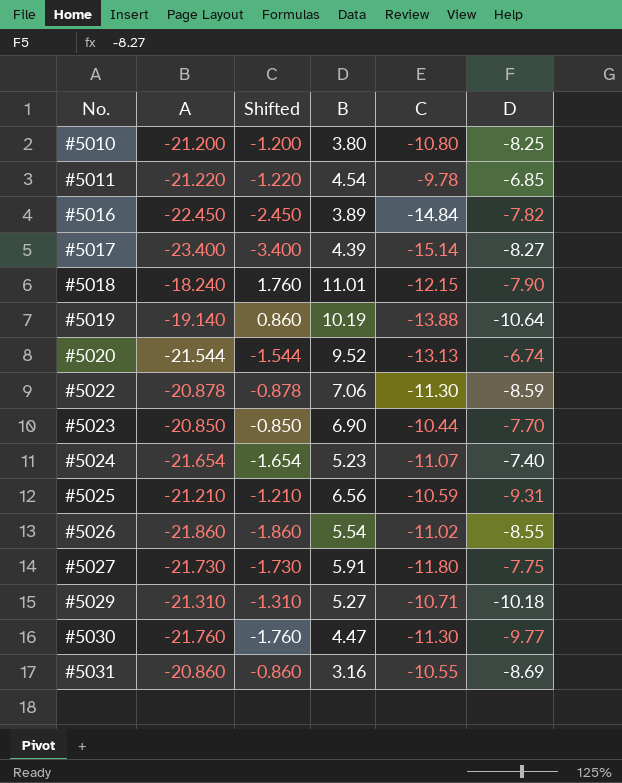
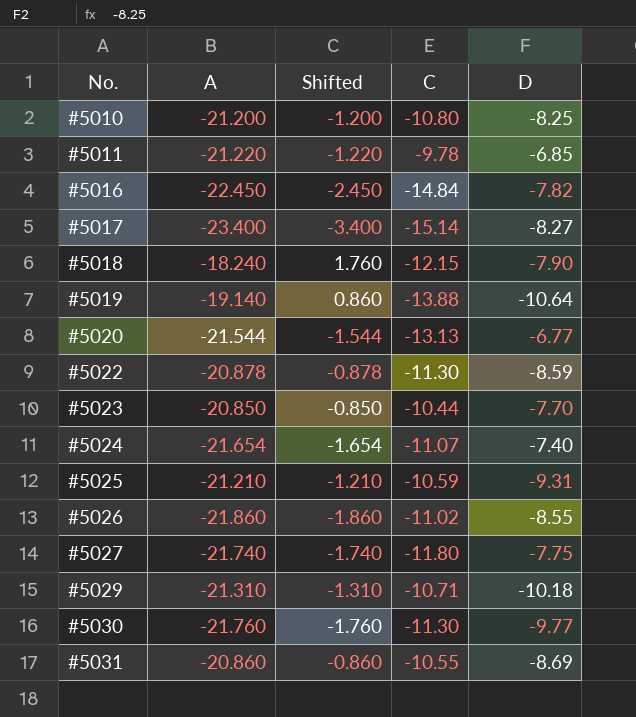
column B | position: 4 -> none
#5020 | D: -6.74 -> -6.77
#5027 | A: -21.730 -> -21.740
#5027 | Shifted: -1.730 -> -1.740

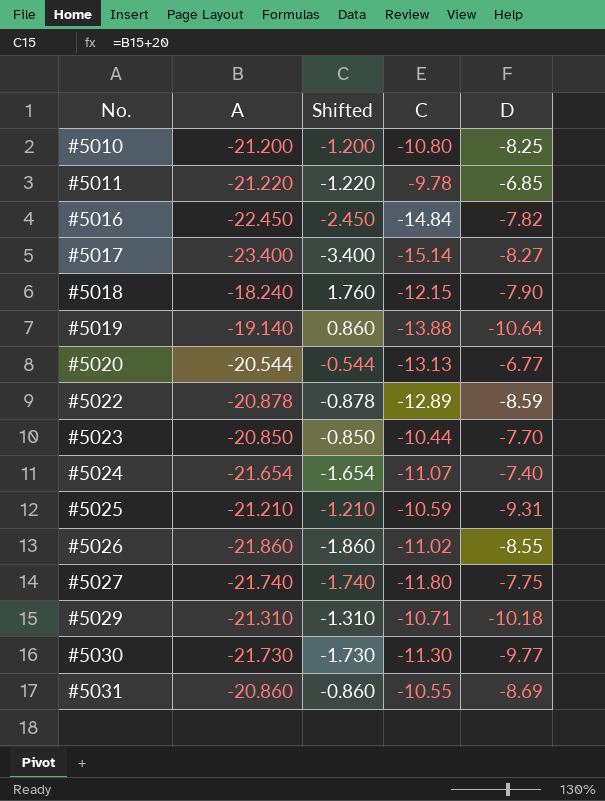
#5020 | A: -21.544 -> -20.544
#5020 | Shifted: -1.544 -> -0.544
#5022 | C: -11.30 -> -12.89
#5030 | A: -21.760 -> -21.730
#5030 | Shifted: -1.760 -> -1.730

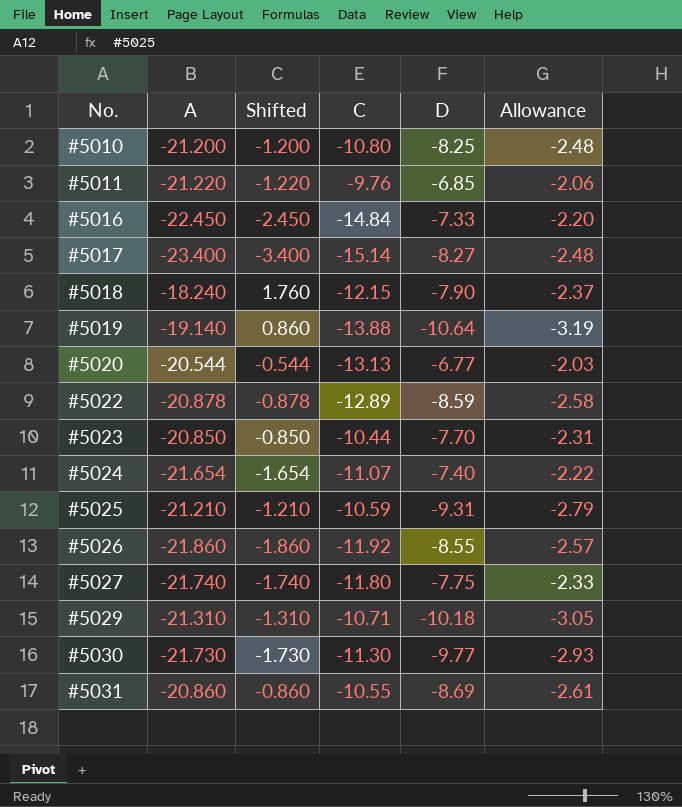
column Allowance | formula: none -> [D] * 0.3
#5011 | C: -9.78 -> -9.76
#5016 | D: -7.82 -> -7.33
#5026 | C: -11.02 -> -11.92

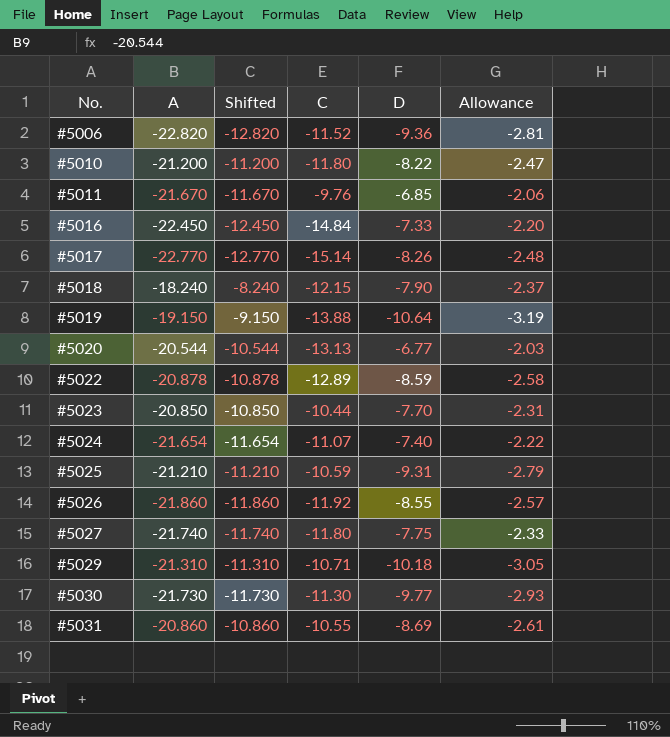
column Shifted | formula: [A] + 20 -> [A] + 10
row #5006: none -> -22.820 | -12.820 | -11.52 | -9.36 | -2.81
#5010 | C: -10.80 -> -11.80
#5010 | D: -8.25 -> -8.22
#5010 | Allowance: -2.48 -> -2.47
#5011 | A: -21.220 -> -21.670
#5017 | A: -23.400 -> -22.770
#5017 | D: -8.27 -> -8.26
#5019 | A: -19.140 -> -19.150

